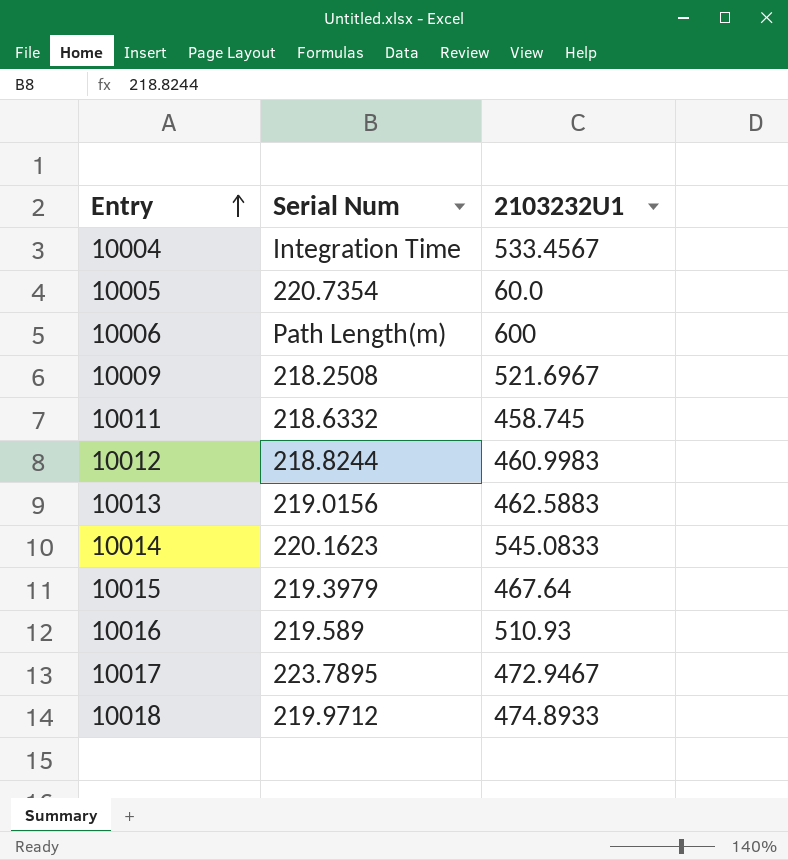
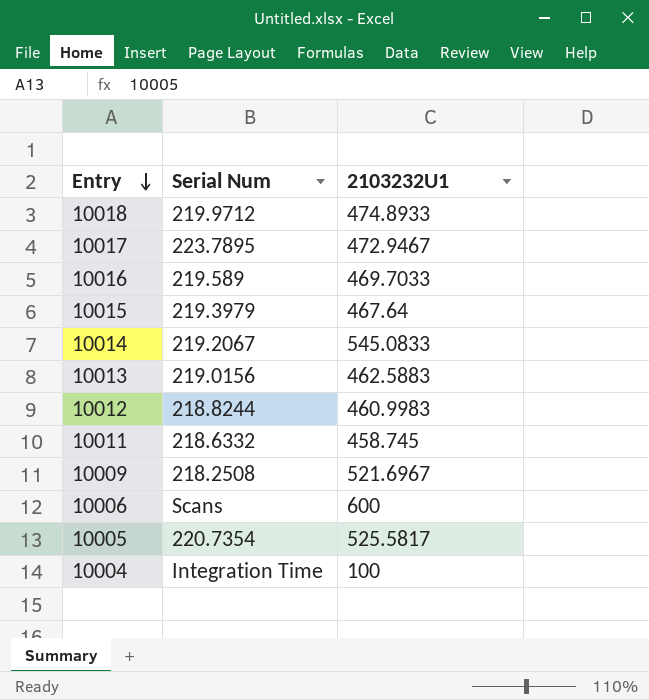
row order: Entry ascending -> Entry descending
10016 | 2103232U1: 510.93 -> 469.7033
10014 | Serial Num: 220.1623 -> 219.2067
10006 | Serial Num: Path Length(m) -> Scans
10005 | 2103232U1: 60.0 -> 525.5817
10004 | 2103232U1: 533.4567 -> 100

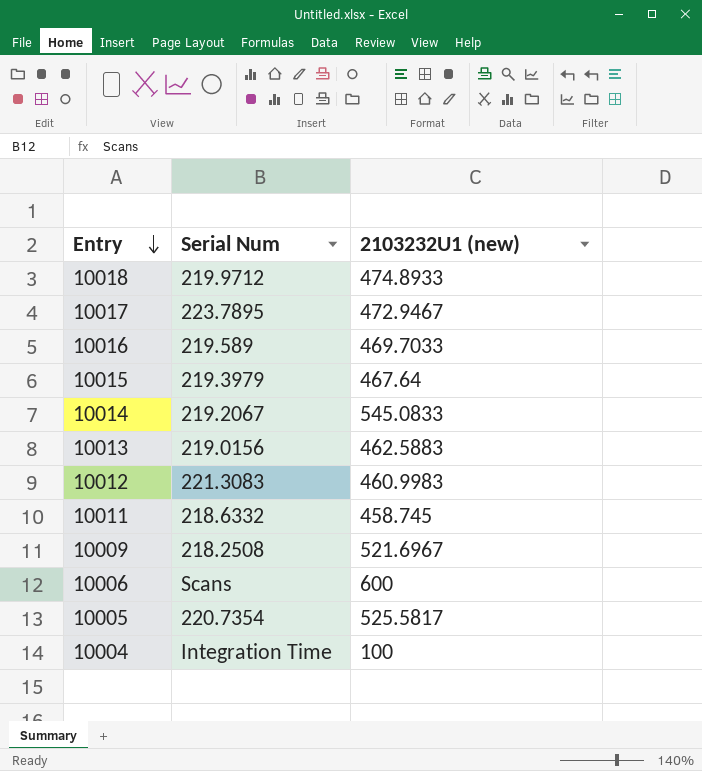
column name: 2103232U1 -> 2103232U1 (new)
10012 | Serial Num: 218.8244 -> 221.3083

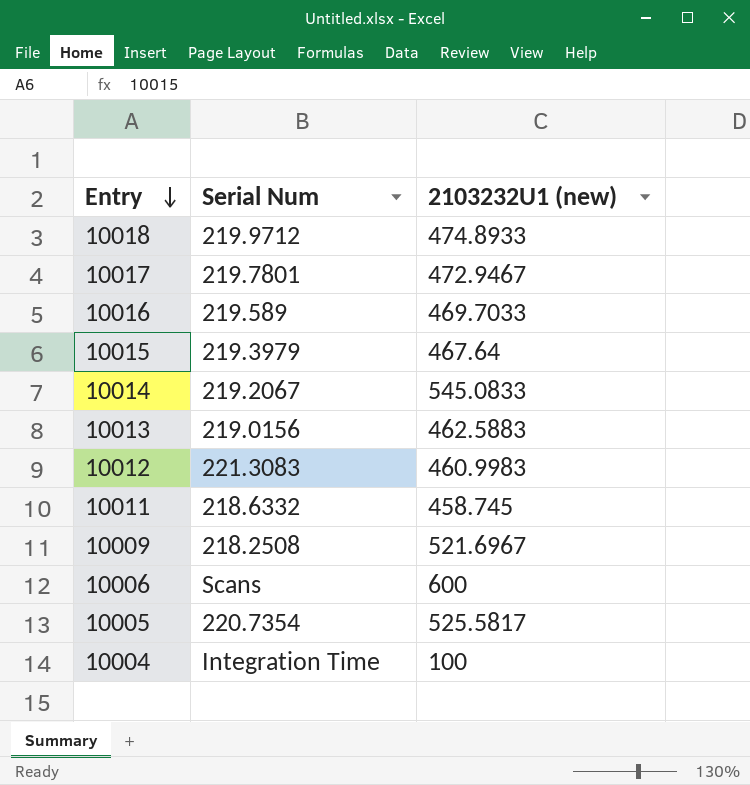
10017 | Serial Num: 223.7895 -> 219.7801

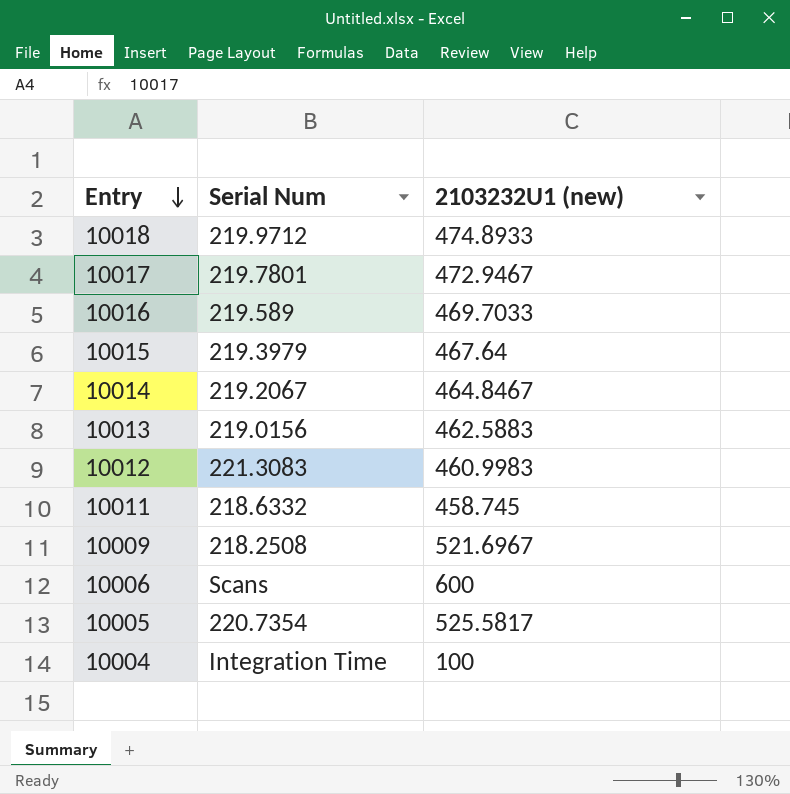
10014 | 2103232U1 (new): 545.0833 -> 464.8467

